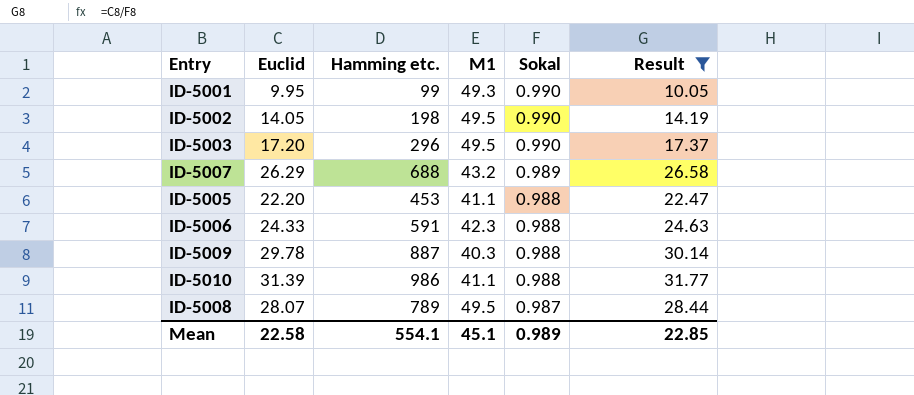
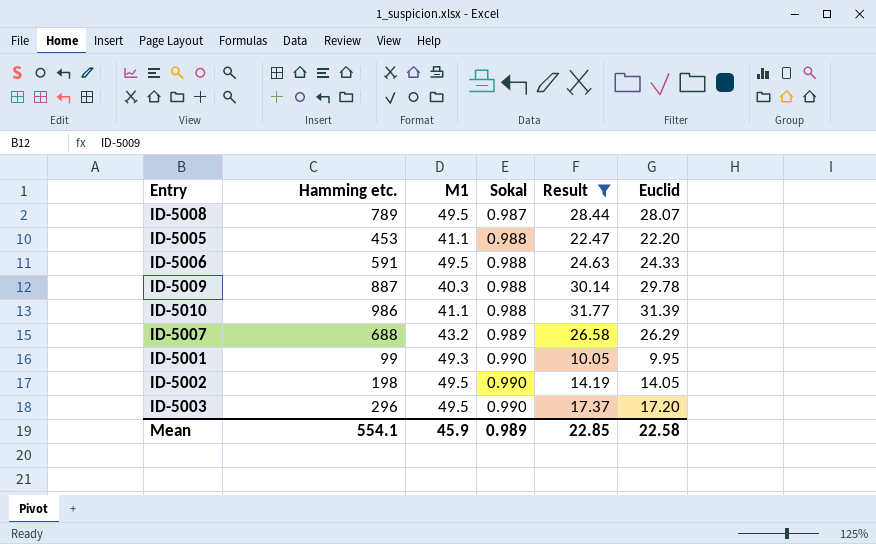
row order: Sokal descending -> Sokal ascending
column Euclid | position: 2 -> 6
ID-5006 | M1: 42.3 -> 49.5
Mean | M1: 45.1 -> 45.9

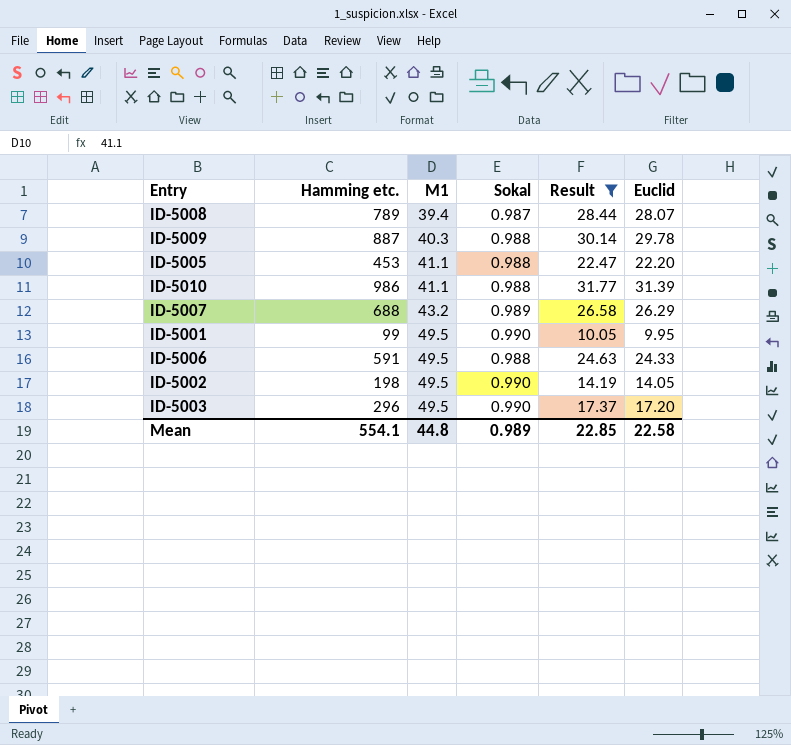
row order: Sokal ascending -> M1 ascending
ID-5008 | M1: 49.5 -> 39.4
ID-5001 | M1: 49.3 -> 49.5
Mean | M1: 45.9 -> 44.8

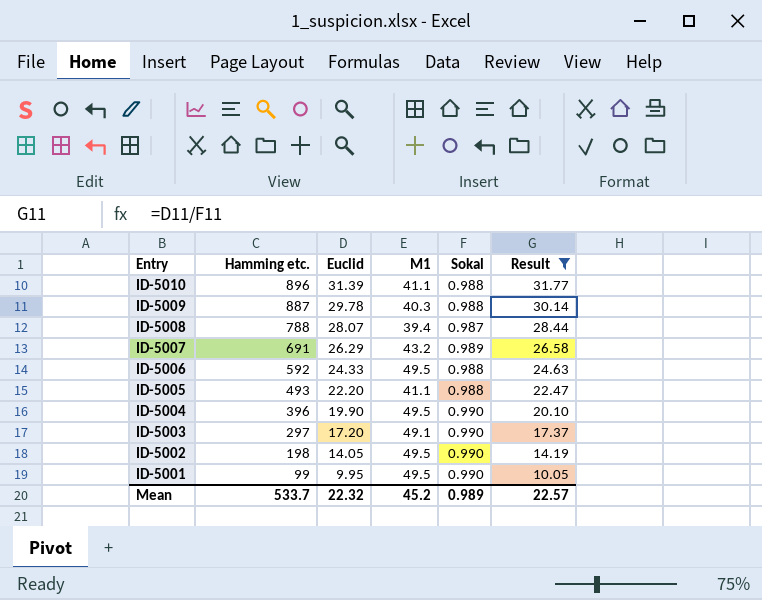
row order: M1 ascending -> Entry descending
column Euclid | position: 6 -> 3
ID-5010 | Hamming etc.: 986 -> 896
ID-5008 | Hamming etc.: 789 -> 788
ID-5007 | Hamming etc.: 688 -> 691
ID-5006 | Hamming etc.: 591 -> 592
ID-5005 | Hamming etc.: 453 -> 493
row ID-5004: none -> 396 | 19.90 | 49.5 | 0.990 | 20.10
ID-5003 | Hamming etc.: 296 -> 297
ID-5003 | M1: 49.5 -> 49.1
Mean | Hamming etc.: 554.1 -> 533.7
Mean | Euclid: 22.58 -> 22.32
Mean | M1: 44.8 -> 45.2
Mean | Result: 22.85 -> 22.57

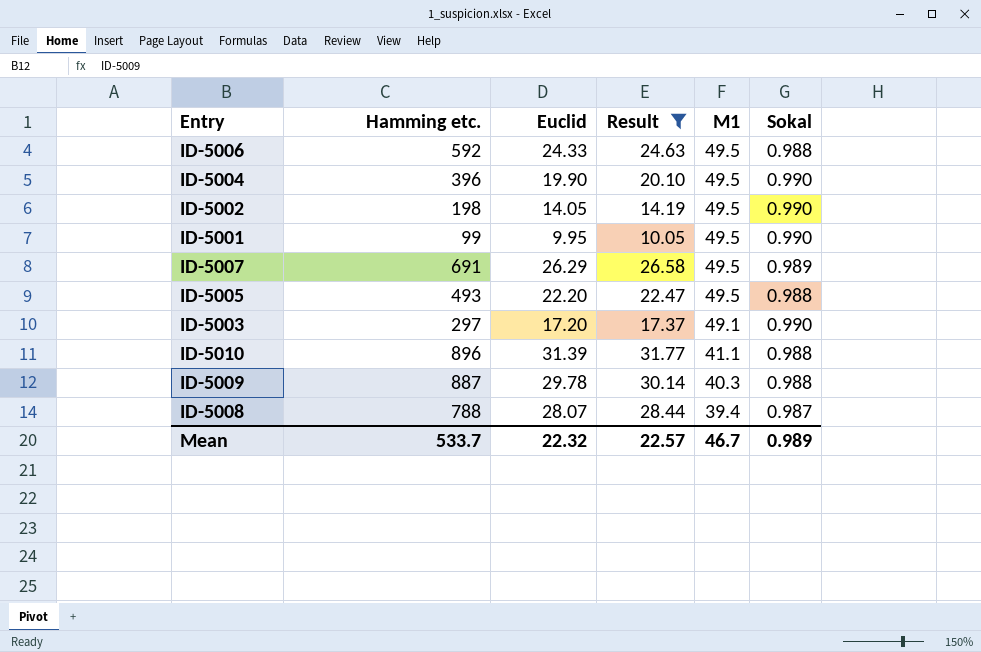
row order: Entry descending -> M1 descending
column Result | position: 6 -> 4
ID-5007 | M1: 43.2 -> 49.5
ID-5005 | M1: 41.1 -> 49.5
Mean | M1: 45.2 -> 46.7

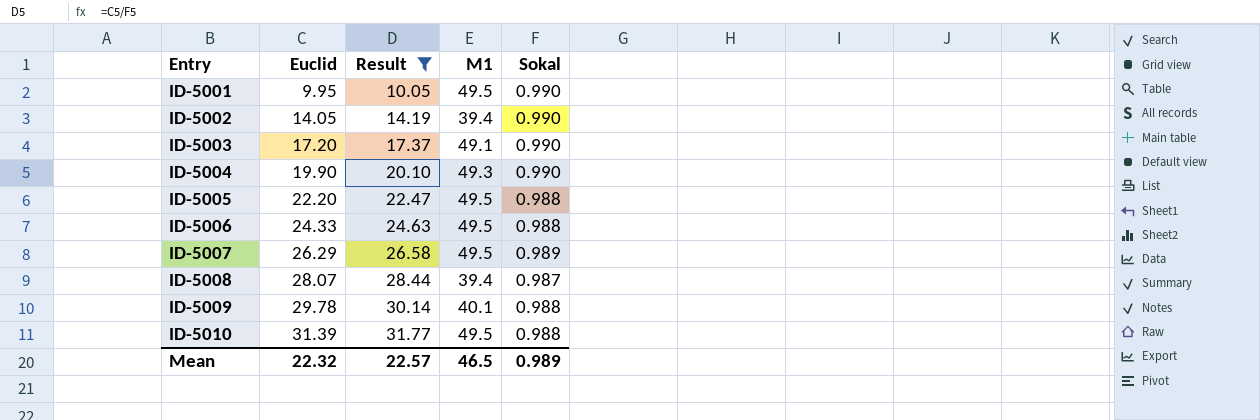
row order: M1 descending -> Entry ascending
column Hamming etc. | position: 2 -> none
ID-5002 | M1: 49.5 -> 39.4
ID-5004 | M1: 49.5 -> 49.3
ID-5009 | M1: 40.3 -> 40.1
ID-5010 | M1: 41.1 -> 49.5
Mean | M1: 46.7 -> 46.5

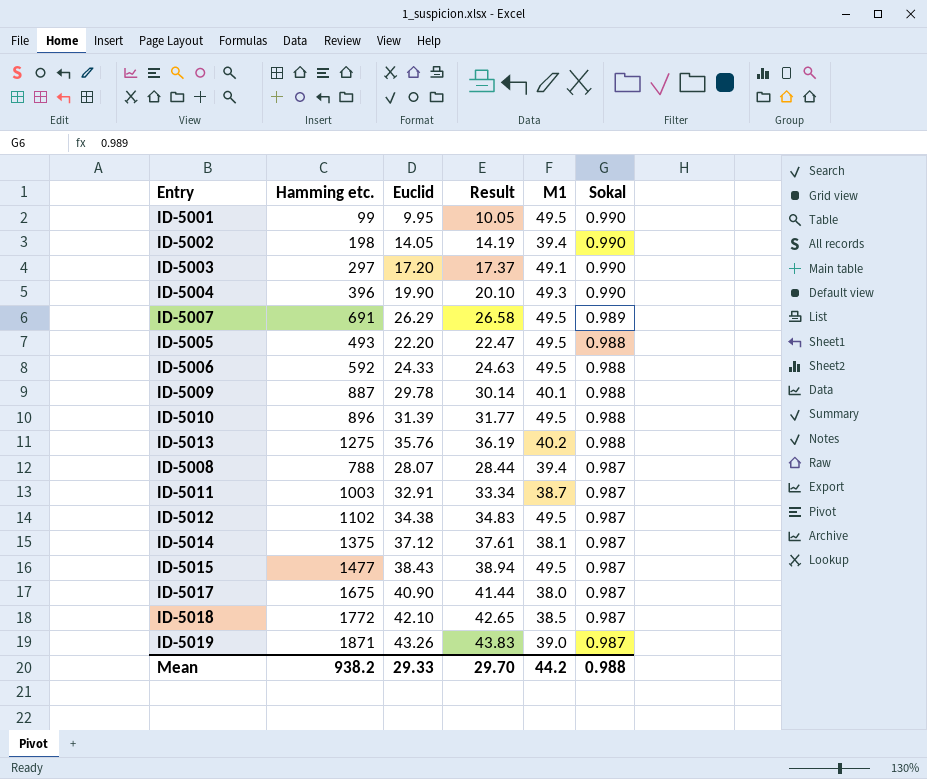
filter: Result <= 31.77 -> none
row order: Entry ascending -> Sokal descending
column Hamming etc. | position: none -> 2
Mean | Euclid: 22.32 -> 29.33
Mean | Result: 22.57 -> 29.70
Mean | M1: 46.5 -> 44.2
Mean | Sokal: 0.989 -> 0.988

